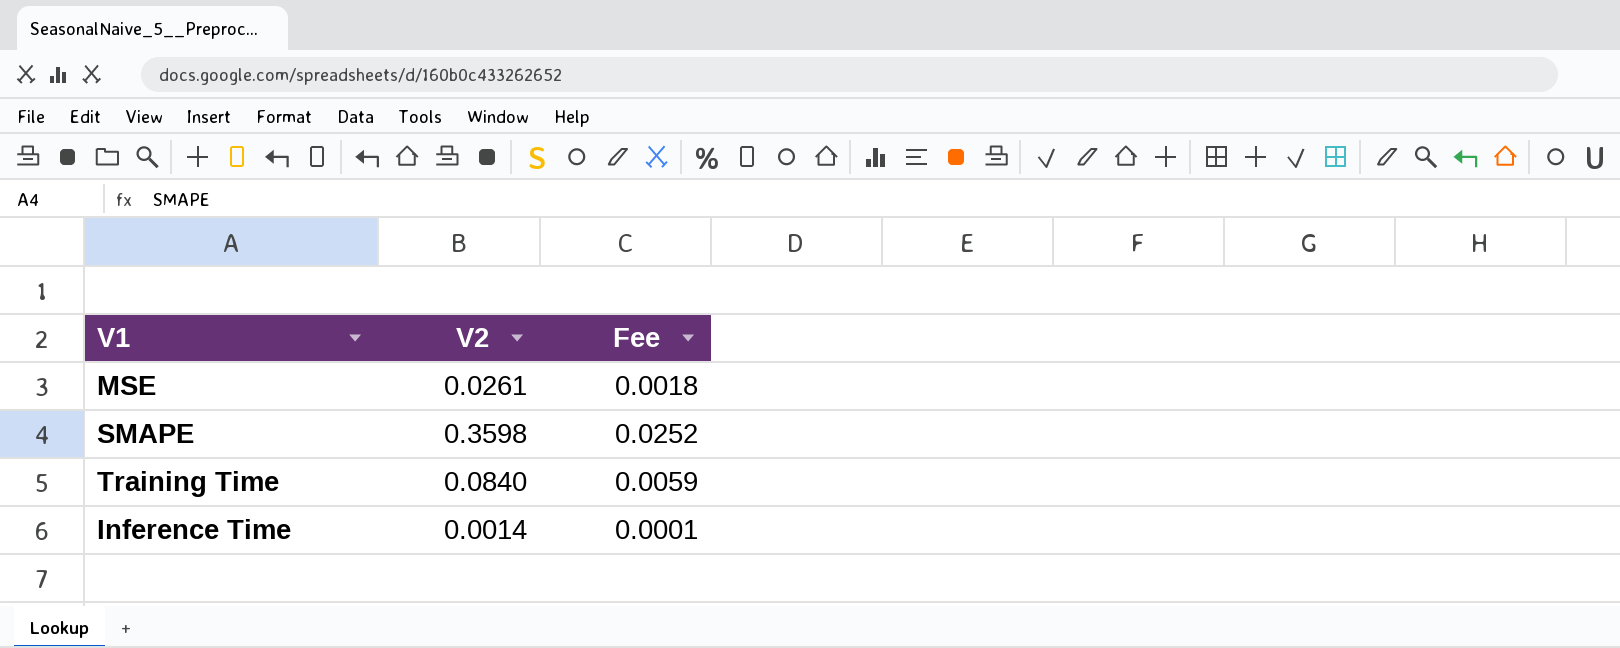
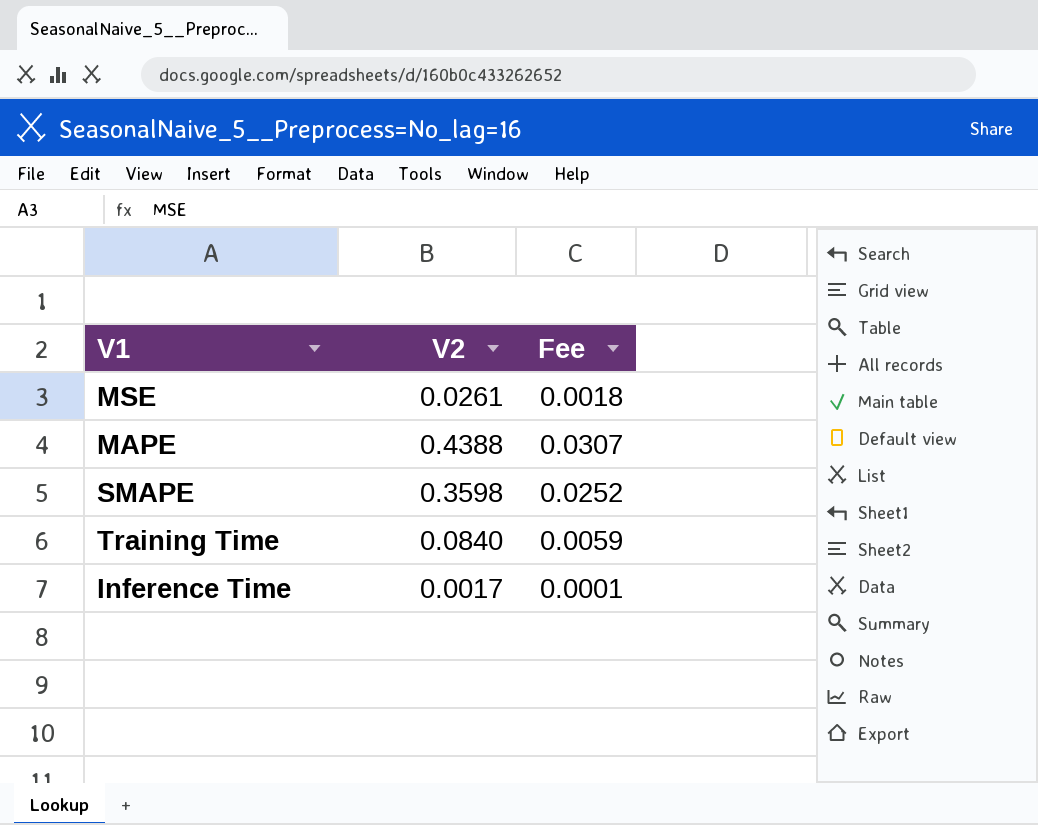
row MAPE: none -> 0.4388 | 0.0307
Inference Time | V2: 0.0014 -> 0.0017

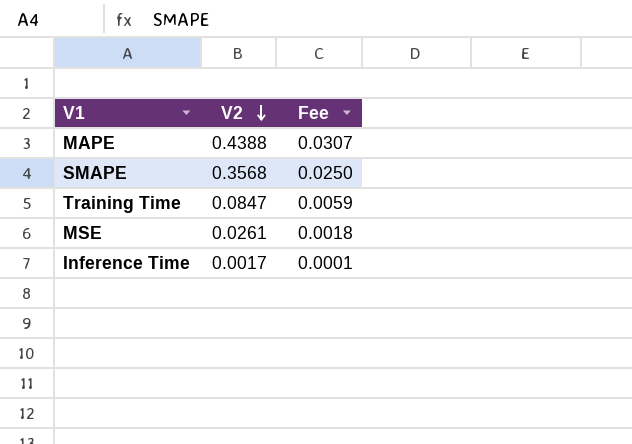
row order: none -> V2 descending
SMAPE | V2: 0.3598 -> 0.3568
SMAPE | Fee: 0.0252 -> 0.0250
Training Time | V2: 0.0840 -> 0.0847

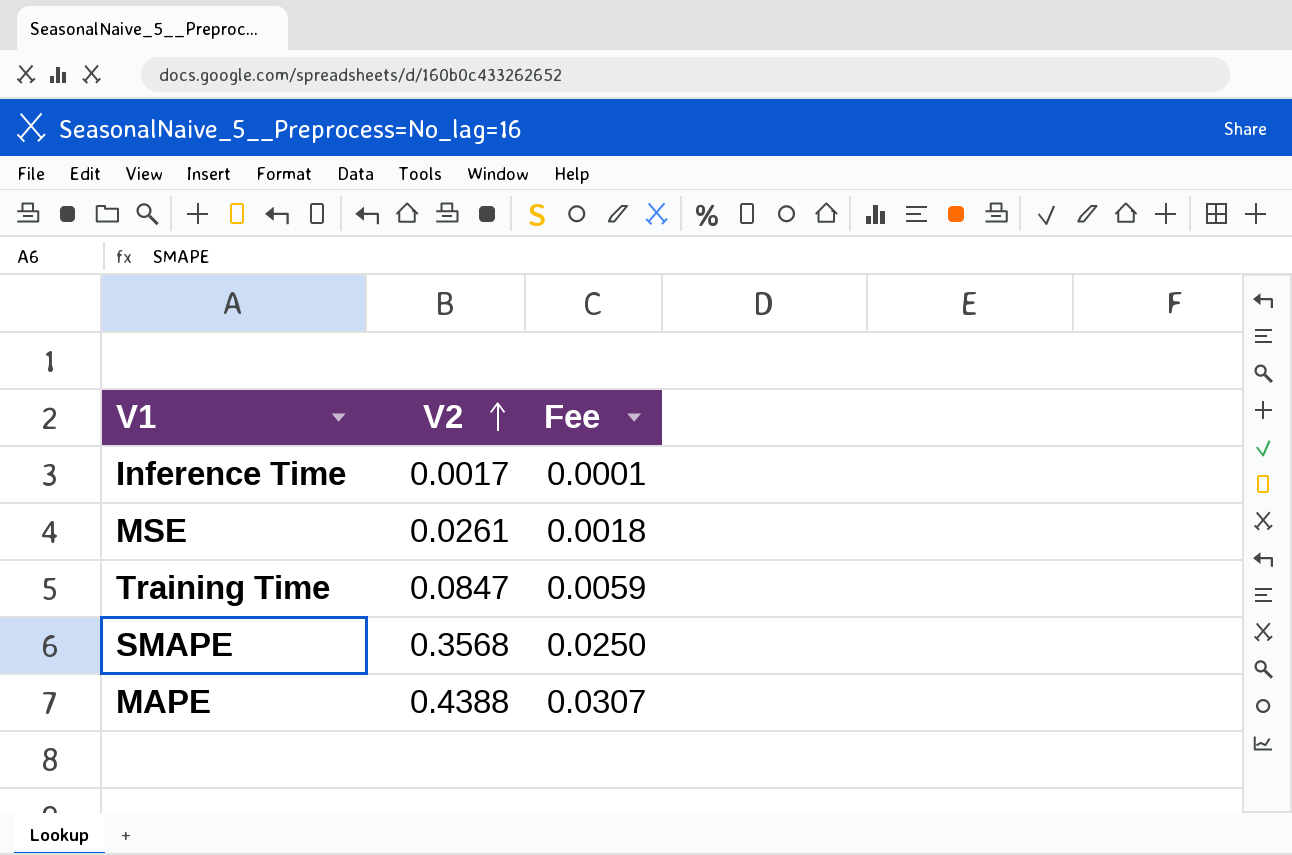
row order: V2 descending -> V2 ascending

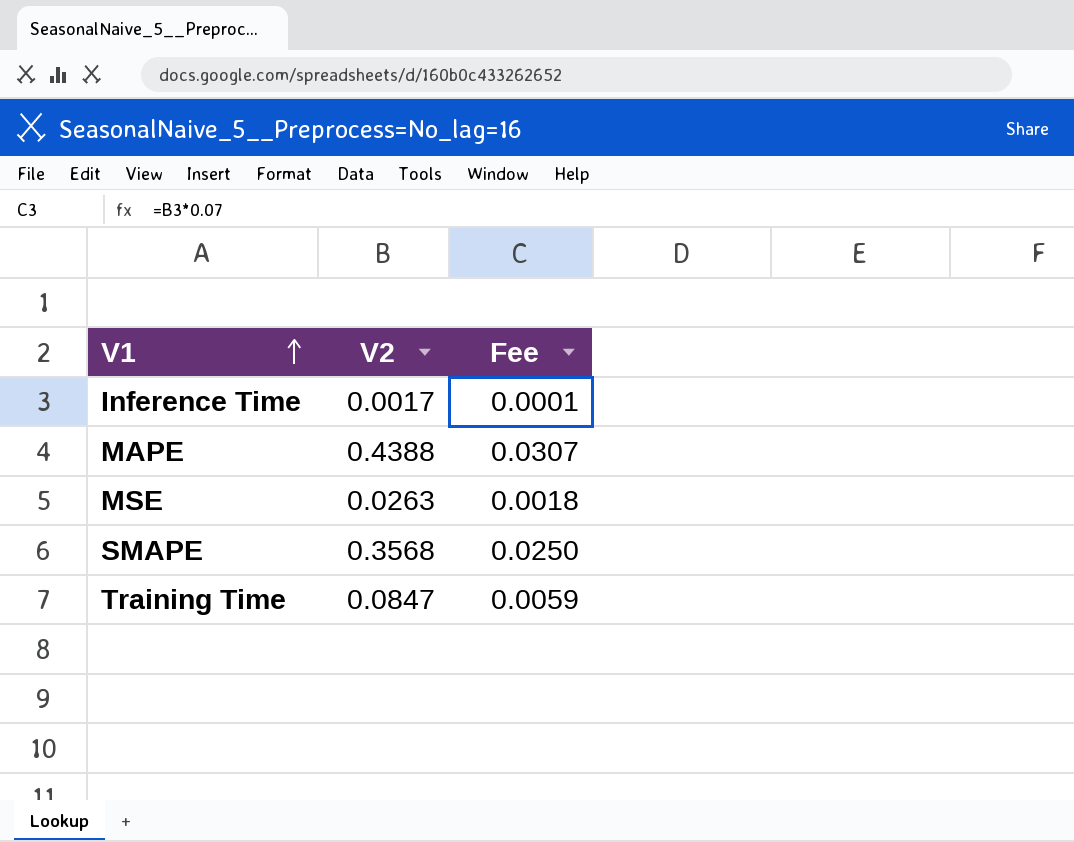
row order: V2 ascending -> V1 ascending
MSE | V2: 0.0261 -> 0.0263

